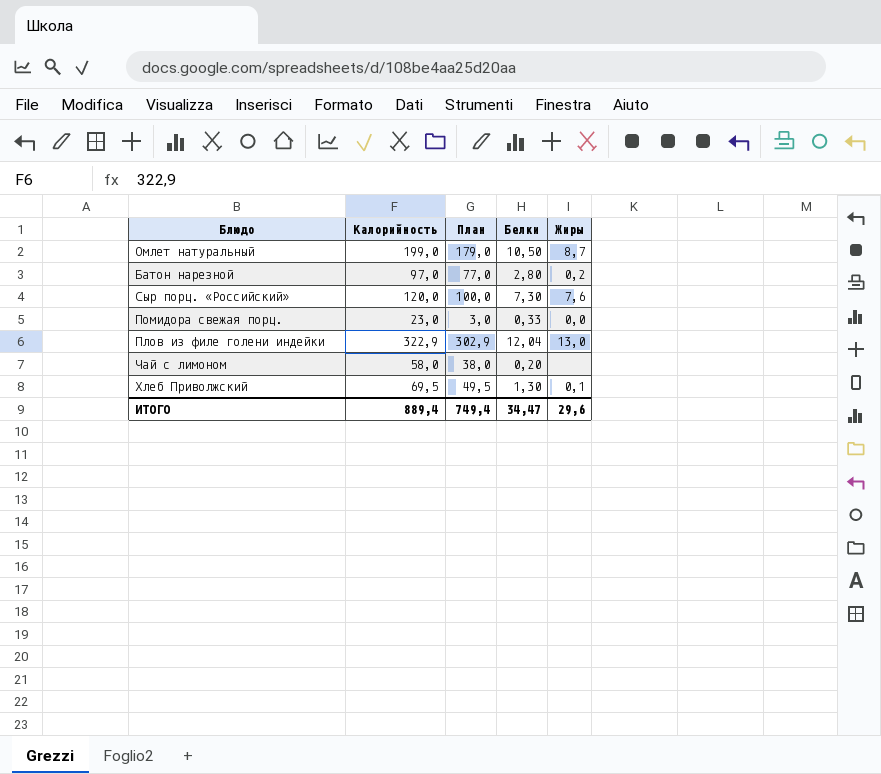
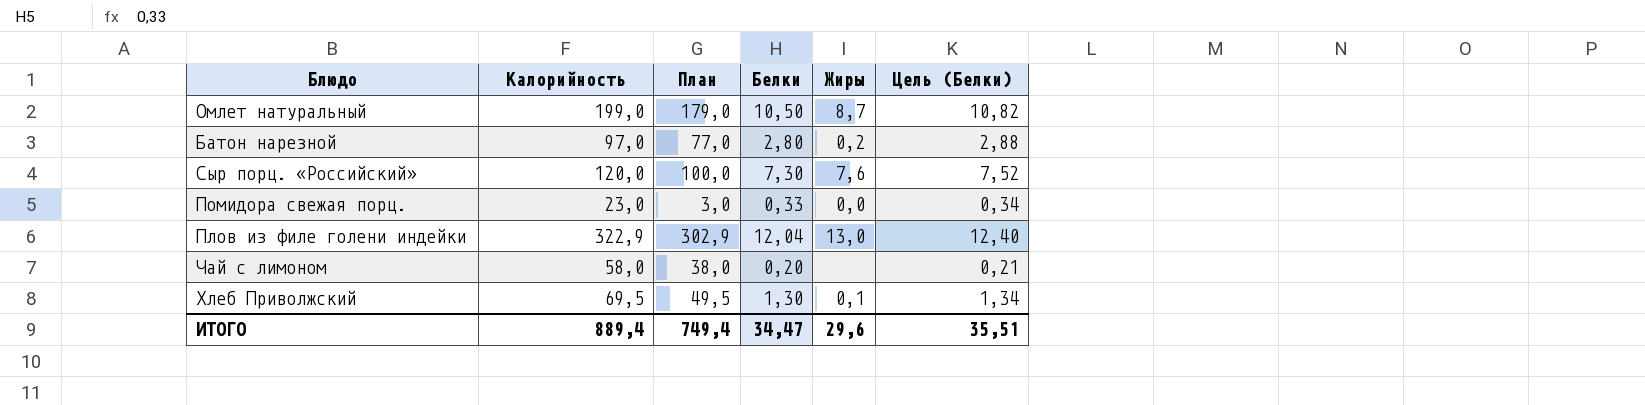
column Цель (Белки) | formula: none -> [Белки] * 1,03

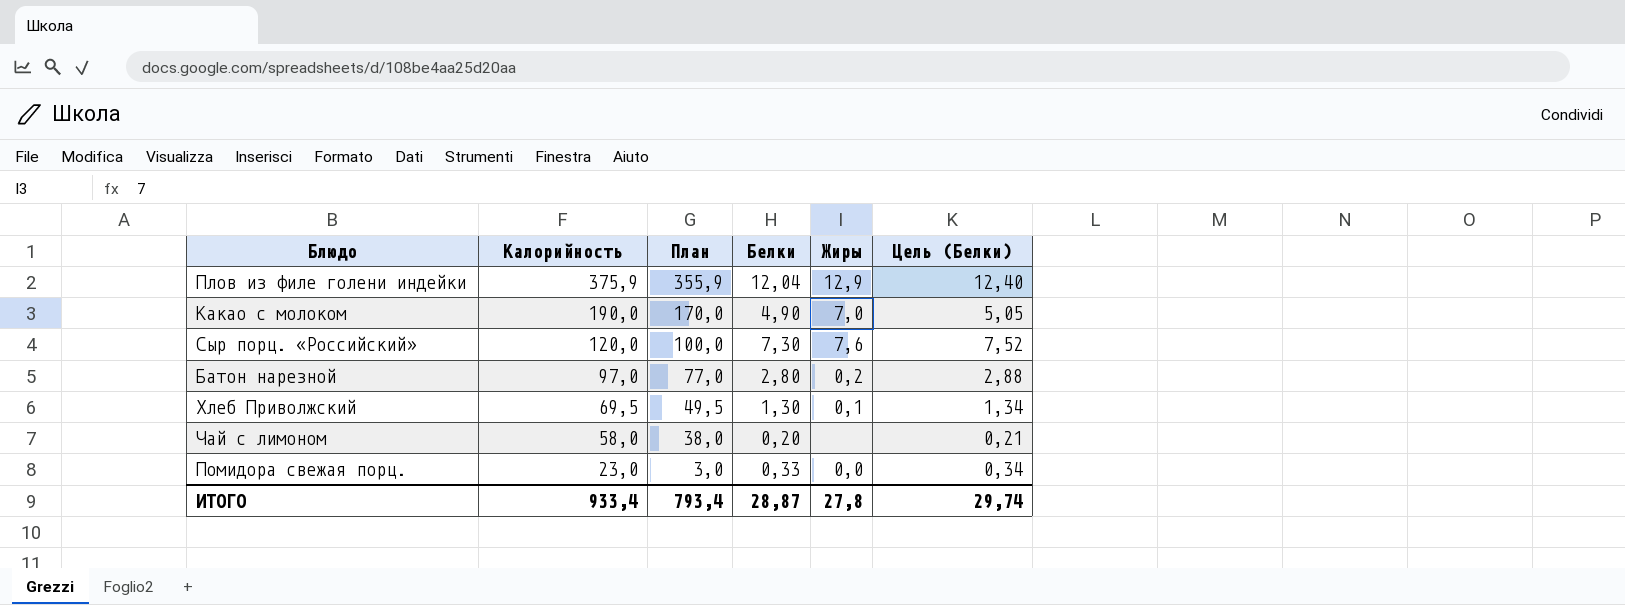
row order: none -> Калорийность descending
row Омлет натуральный: 199,0 | 179,0 | 10,50 | 8,7 | 10,82 -> none
Плов из филе голени индейки | Калорийность: 322,9 -> 375,9
Плов из филе голени индейки | План: 302,9 -> 355,9
Плов из филе голени индейки | Жиры: 13,0 -> 12,9
row Какао с молоком: none -> 190,0 | 170,0 | 4,90 | 7,0 | 5,05
ИТОГО | Калорийность: 889,4 -> 933,4
ИТОГО | План: 749,4 -> 793,4
ИТОГО | Белки: 34,47 -> 28,87
ИТОГО | Жиры: 29,6 -> 27,8
ИТОГО | Цель (Белки): 35,51 -> 29,74

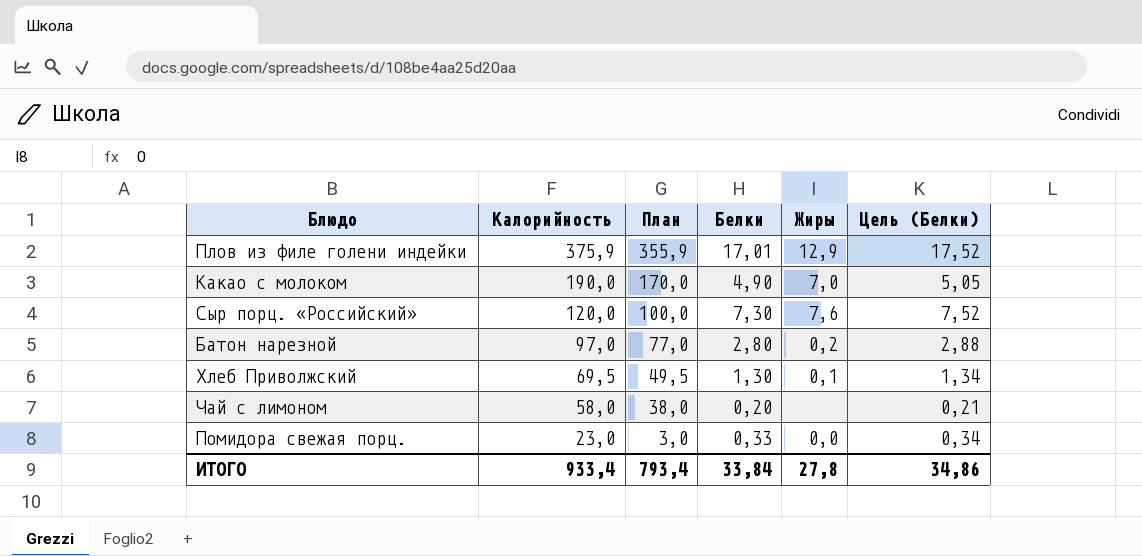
Плов из филе голени индейки | Белки: 12,04 -> 17,01
Плов из филе голени индейки | Цель (Белки): 12,40 -> 17,52
ИТОГО | Белки: 28,87 -> 33,84
ИТОГО | Цель (Белки): 29,74 -> 34,86

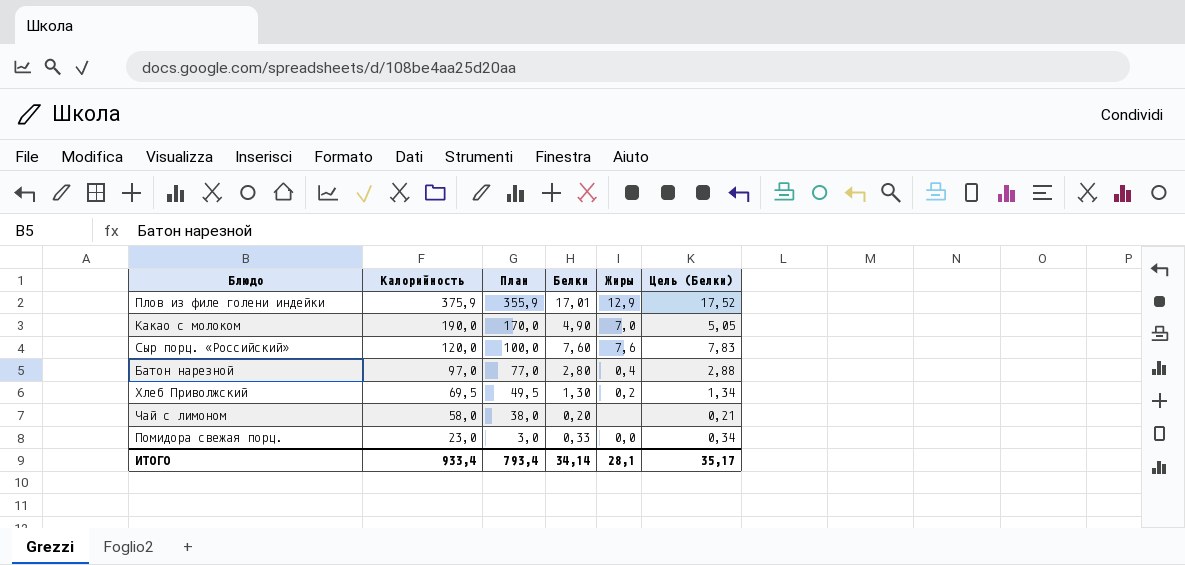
Сыр порц. «Российский» | Белки: 7,30 -> 7,60
Сыр порц. «Российский» | Цель (Белки): 7,52 -> 7,83
Батон нарезной | Жиры: 0,2 -> 0,4
Хлеб Приволжский | Жиры: 0,1 -> 0,2
ИТОГО | Белки: 33,84 -> 34,14
ИТОГО | Жиры: 27,8 -> 28,1
ИТОГО | Цель (Белки): 34,86 -> 35,17

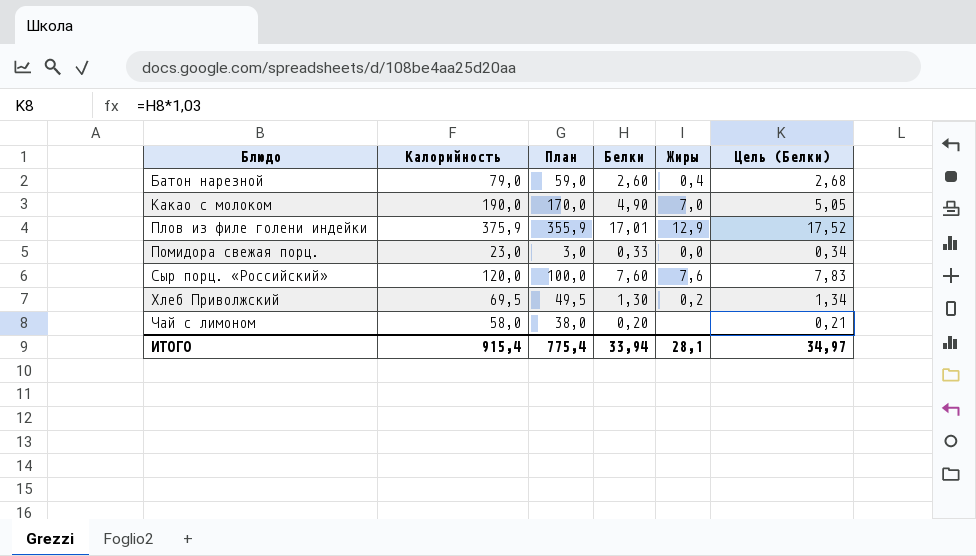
row order: Калорийность descending -> Блюдо ascending
Батон нарезной | Калорийность: 97,0 -> 79,0
Батон нарезной | План: 77,0 -> 59,0
Батон нарезной | Белки: 2,80 -> 2,60
Батон нарезной | Цель (Белки): 2,88 -> 2,68
ИТОГО | Калорийность: 933,4 -> 915,4
ИТОГО | План: 793,4 -> 775,4
ИТОГО | Белки: 34,14 -> 33,94
ИТОГО | Цель (Белки): 35,17 -> 34,97

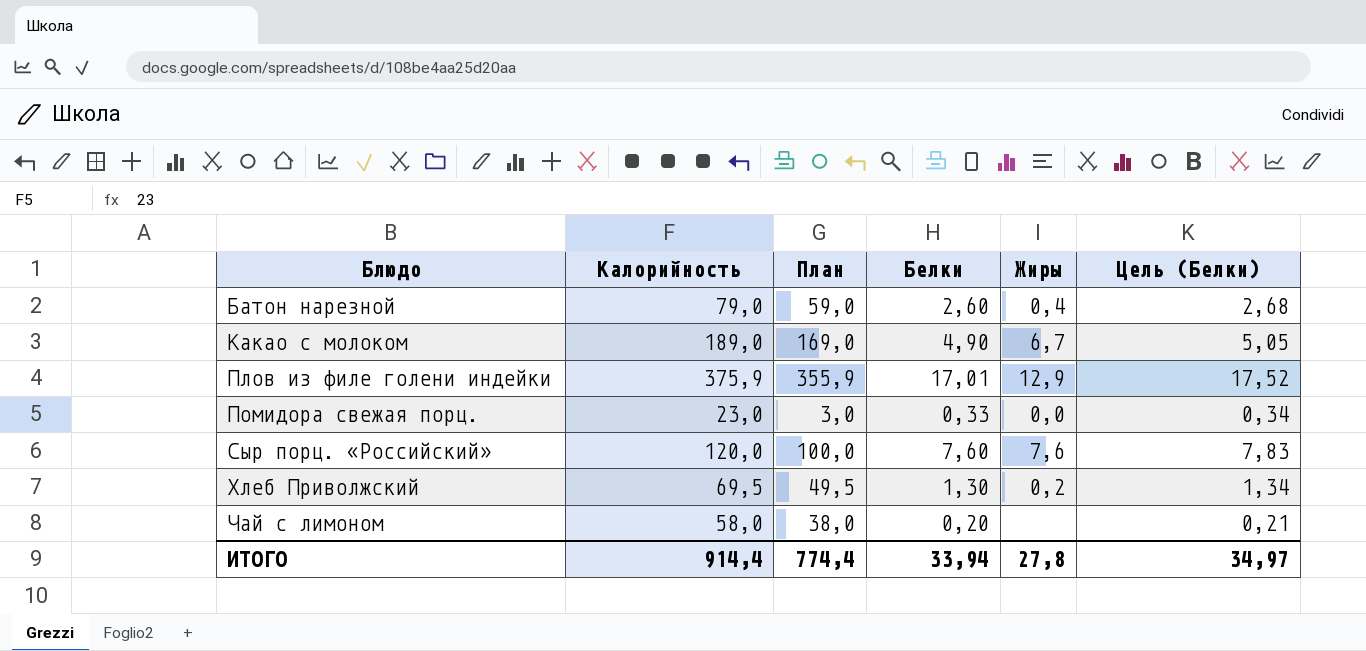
Какао с молоком | Калорийность: 190,0 -> 189,0
Какао с молоком | План: 170,0 -> 169,0
Какао с молоком | Жиры: 7,0 -> 6,7
ИТОГО | Калорийность: 915,4 -> 914,4
ИТОГО | План: 775,4 -> 774,4
ИТОГО | Жиры: 28,1 -> 27,8

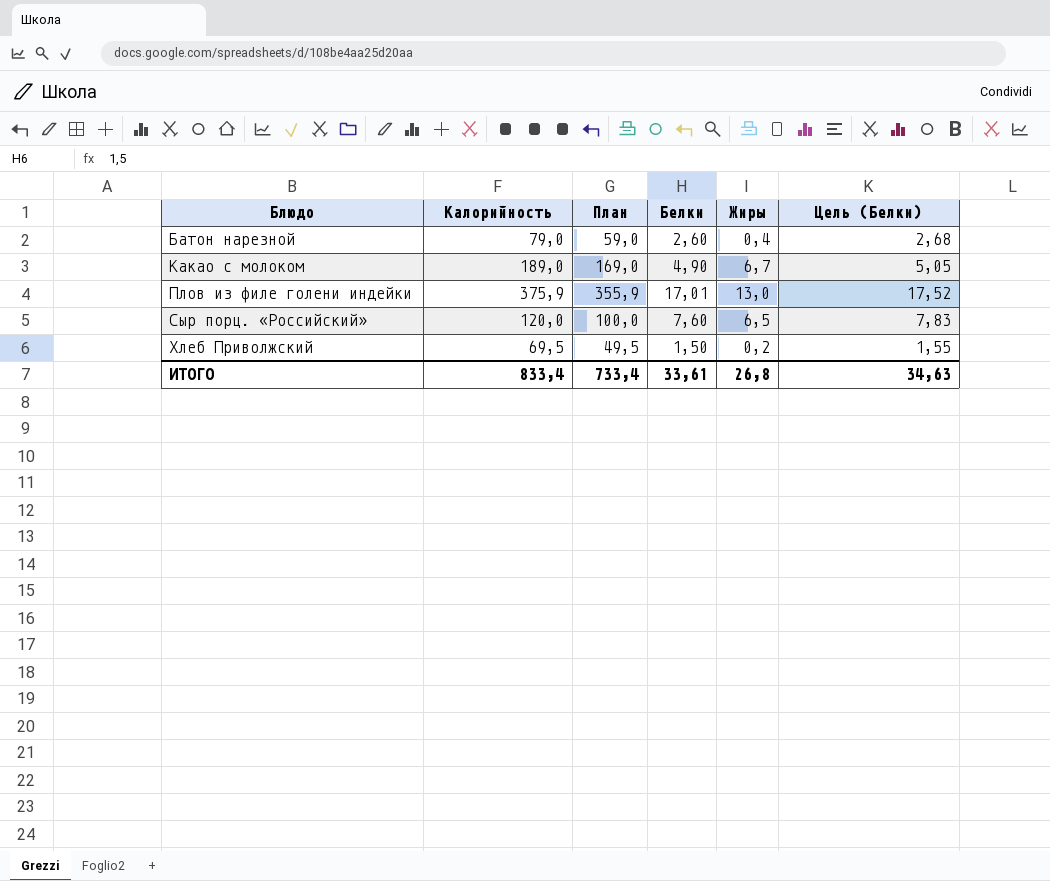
row Помидора свежая порц.: 23,0 | 3,0 | 0,33 | 0,0 | 0,34 -> none
row Чай с лимоном: 58,0 | 38,0 | 0,20 | none | 0,21 -> none
Плов из филе голени индейки | Жиры: 12,9 -> 13,0
Сыр порц. «Российский» | Жиры: 7,6 -> 6,5
Хлеб Приволжский | Белки: 1,30 -> 1,50
Хлеб Приволжский | Цель (Белки): 1,34 -> 1,55
ИТОГО | Калорийность: 914,4 -> 833,4
ИТОГО | План: 774,4 -> 733,4
ИТОГО | Белки: 33,94 -> 33,61
ИТОГО | Жиры: 27,8 -> 26,8
ИТОГО | Цель (Белки): 34,97 -> 34,63

